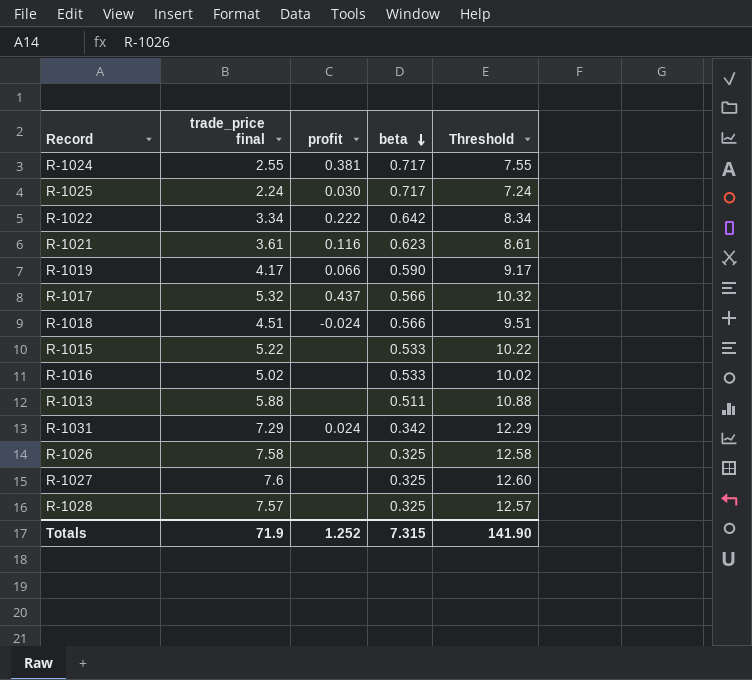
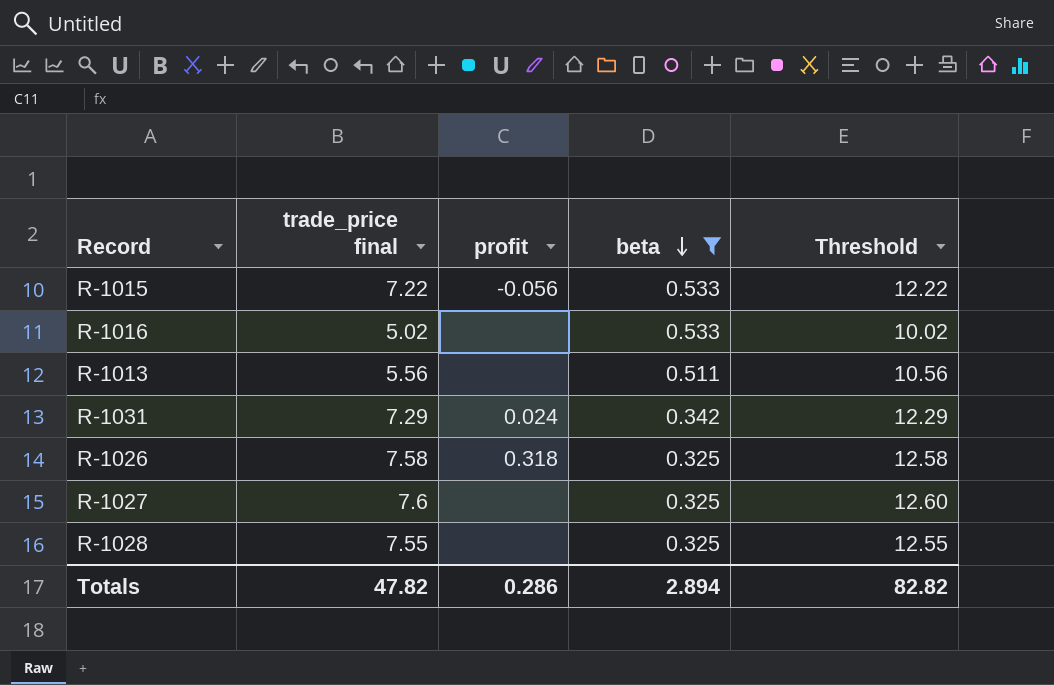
filter: none -> beta <= 0.533
R-1015 | trade_price final: 5.22 -> 7.22
R-1015 | profit: none -> -0.056
R-1015 | Threshold: 10.22 -> 12.22
R-1013 | trade_price final: 5.88 -> 5.56
R-1013 | Threshold: 10.88 -> 10.56
R-1026 | profit: none -> 0.318
R-1028 | trade_price final: 7.57 -> 7.55
R-1028 | Threshold: 12.57 -> 12.55
Totals | trade_price final: 71.9 -> 47.82
Totals | profit: 1.252 -> 0.286
Totals | beta: 7.315 -> 2.894
Totals | Threshold: 141.90 -> 82.82

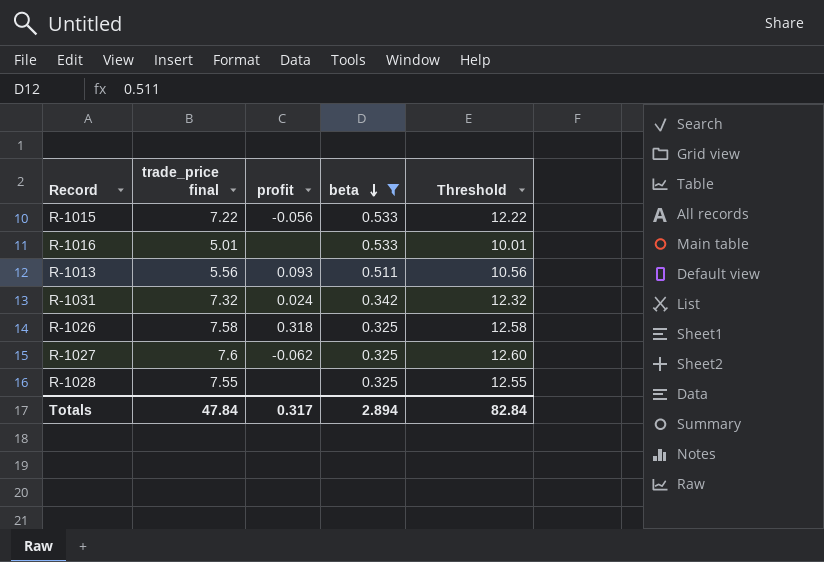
R-1016 | trade_price final: 5.02 -> 5.01
R-1016 | Threshold: 10.02 -> 10.01
R-1013 | profit: none -> 0.093
R-1031 | trade_price final: 7.29 -> 7.32
R-1031 | Threshold: 12.29 -> 12.32
R-1027 | profit: none -> -0.062
Totals | trade_price final: 47.82 -> 47.84
Totals | profit: 0.286 -> 0.317
Totals | Threshold: 82.82 -> 82.84

